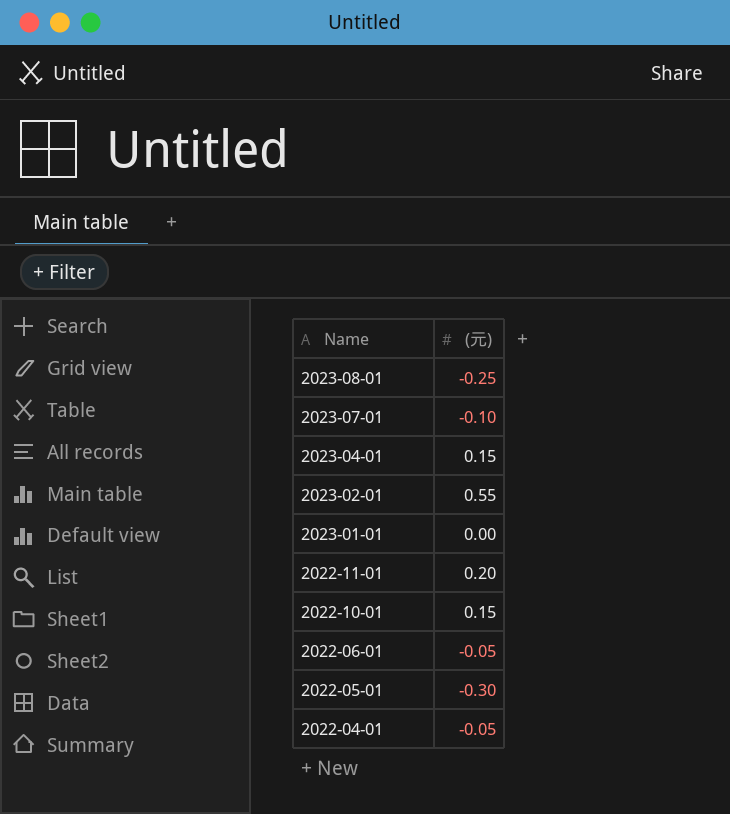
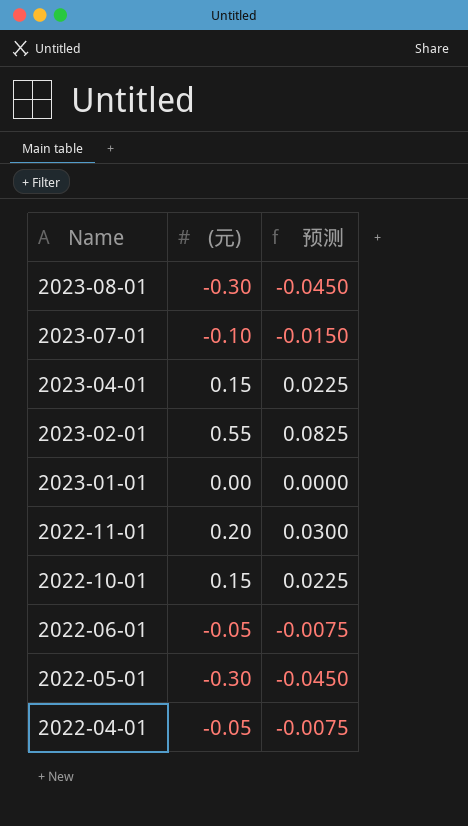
column 预测 | formula: none -> [(元)] * 0.15
2023-08-01 | (元): -0.25 -> -0.30

